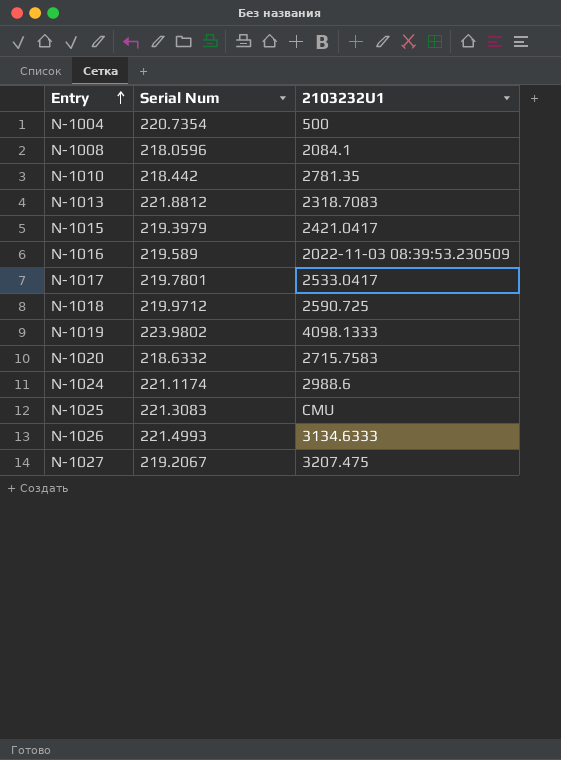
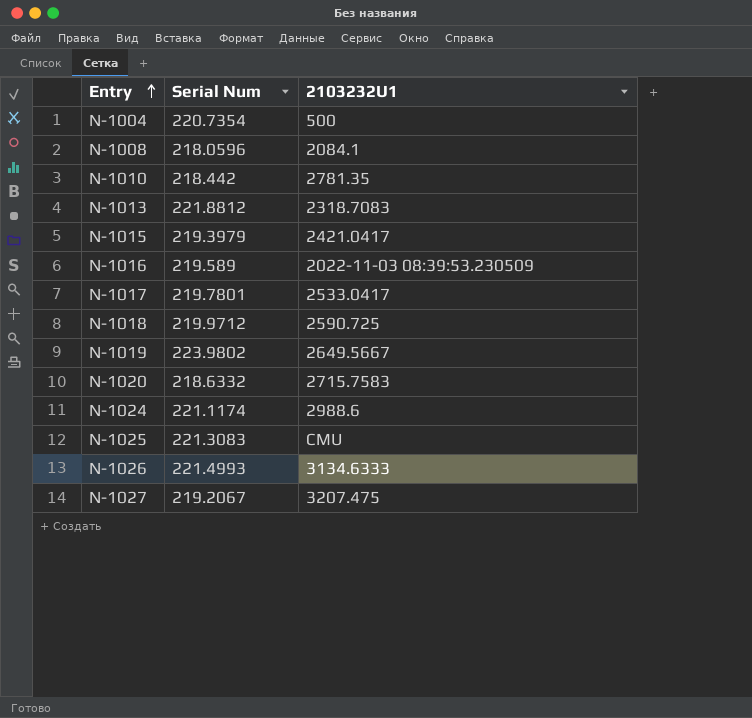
N-1019 | 2103232U1: 4098.1333 -> 2649.5667

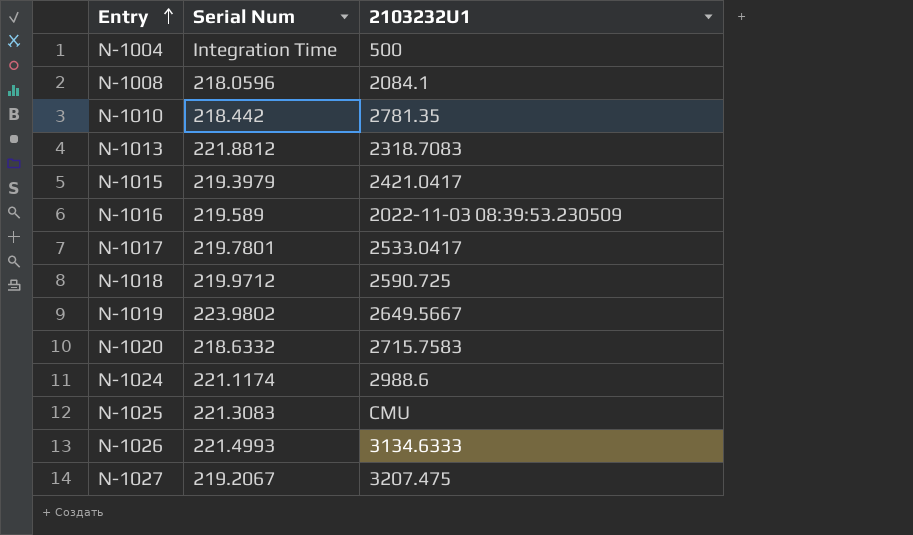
N-1004 | Serial Num: 220.7354 -> Integration Time

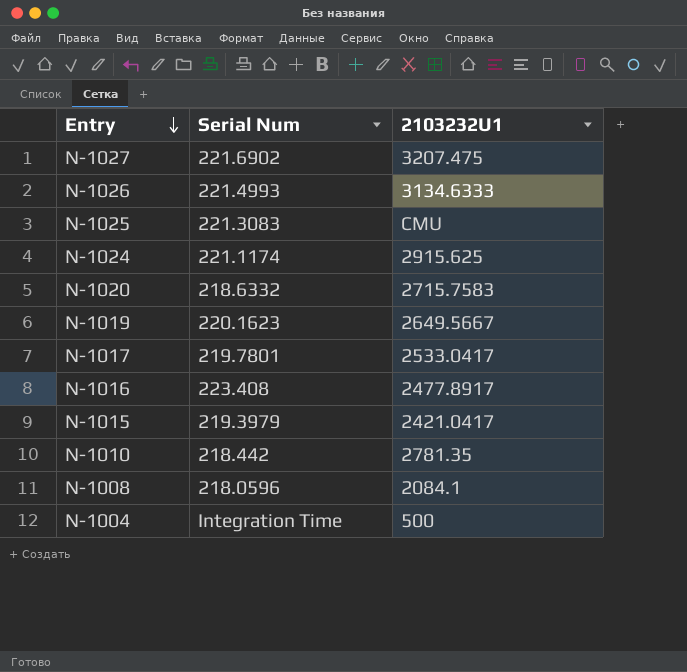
row order: Entry ascending -> Entry descending
row N-1013: 221.8812 | 2318.7083 -> none
row N-1018: 219.9712 | 2590.725 -> none
N-1027 | Serial Num: 219.2067 -> 221.6902
N-1024 | 2103232U1: 2988.6 -> 2915.625
N-1019 | Serial Num: 223.9802 -> 220.1623
N-1016 | Serial Num: 219.589 -> 223.408
N-1016 | 2103232U1: 2022-11-03 08:39:53.230509 -> 2477.8917

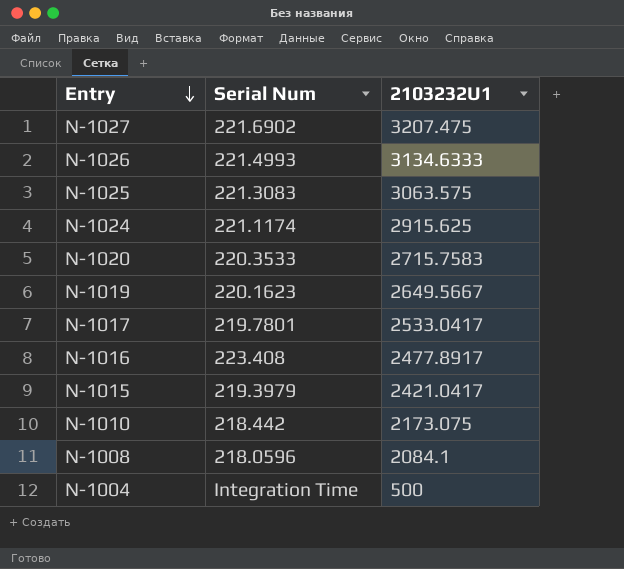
N-1025 | 2103232U1: CMU -> 3063.575
N-1020 | Serial Num: 218.6332 -> 220.3533
N-1010 | 2103232U1: 2781.35 -> 2173.075

